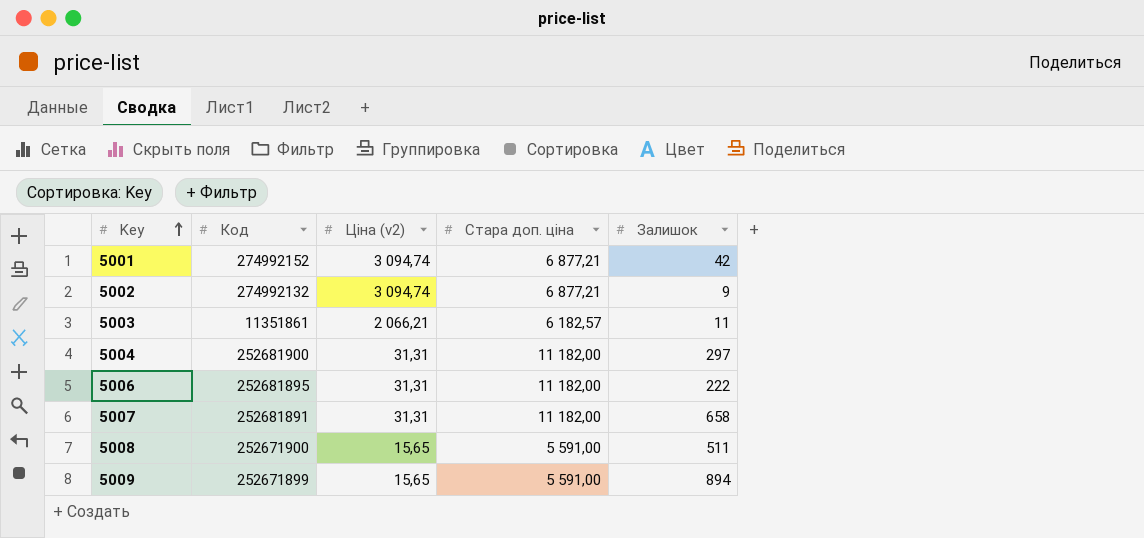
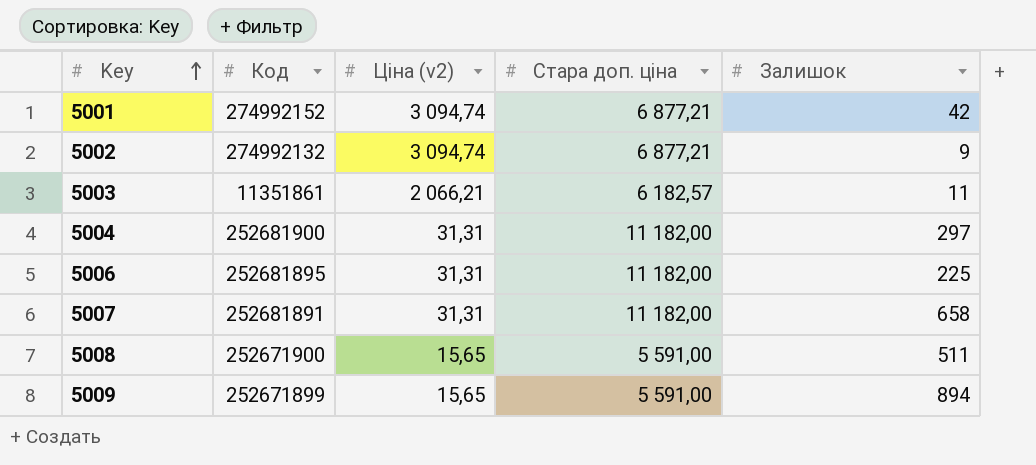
5006 | Залишок: 222 -> 225

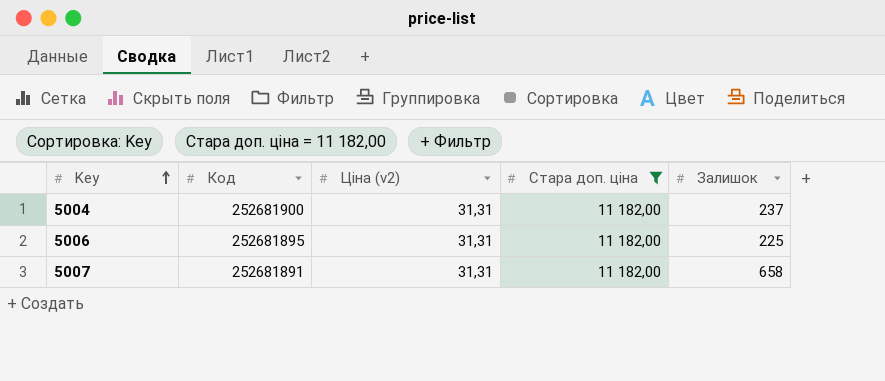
filter: none -> Стара доп. ціна = 11 182,00
5004 | Залишок: 297 -> 237

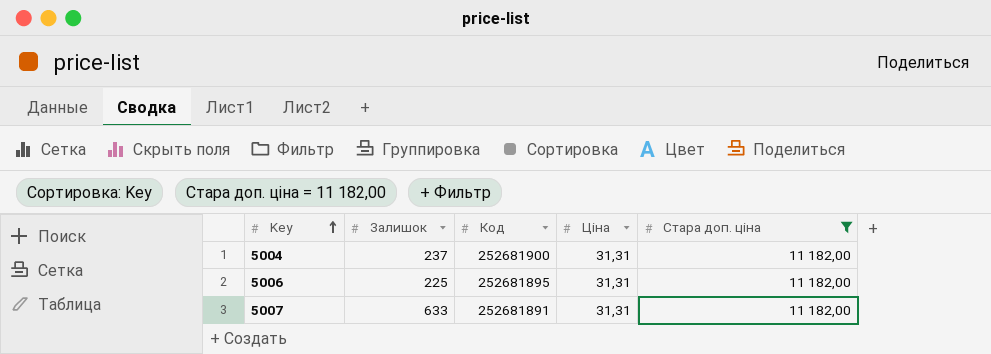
column Залишок | position: 5 -> 2
column name: Ціна (v2) -> Ціна
5007 | Залишок: 658 -> 633

